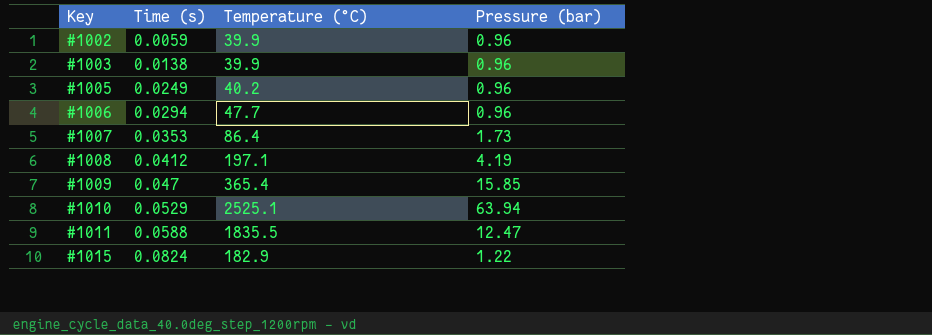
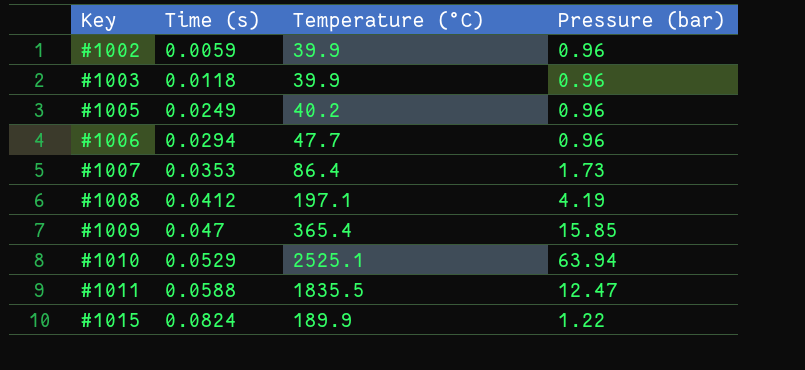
#1003 | Time (s): 0.0138 -> 0.0118
#1015 | Temperature (°C): 182.9 -> 189.9

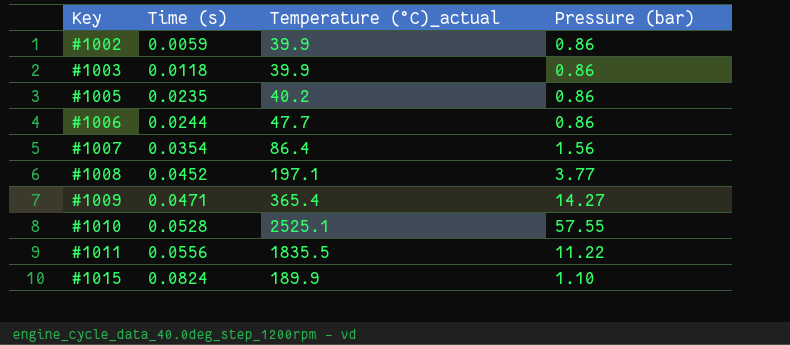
column name: Temperature (°C) -> Temperature (°C)_actual
#1002 | Pressure (bar): 0.96 -> 0.86
#1003 | Pressure (bar): 0.96 -> 0.86
#1005 | Time (s): 0.0249 -> 0.0235
#1005 | Pressure (bar): 0.96 -> 0.86
#1006 | Time (s): 0.0294 -> 0.0244
#1006 | Pressure (bar): 0.96 -> 0.86
#1007 | Time (s): 0.0353 -> 0.0354
#1007 | Pressure (bar): 1.73 -> 1.56
#1008 | Time (s): 0.0412 -> 0.0452
#1008 | Pressure (bar): 4.19 -> 3.77
#1009 | Time (s): 0.047 -> 0.0471
#1009 | Pressure (bar): 15.85 -> 14.27
#1010 | Time (s): 0.0529 -> 0.0528
#1010 | Pressure (bar): 63.94 -> 57.55
#1011 | Time (s): 0.0588 -> 0.0556
#1011 | Pressure (bar): 12.47 -> 11.22
#1015 | Pressure (bar): 1.22 -> 1.10

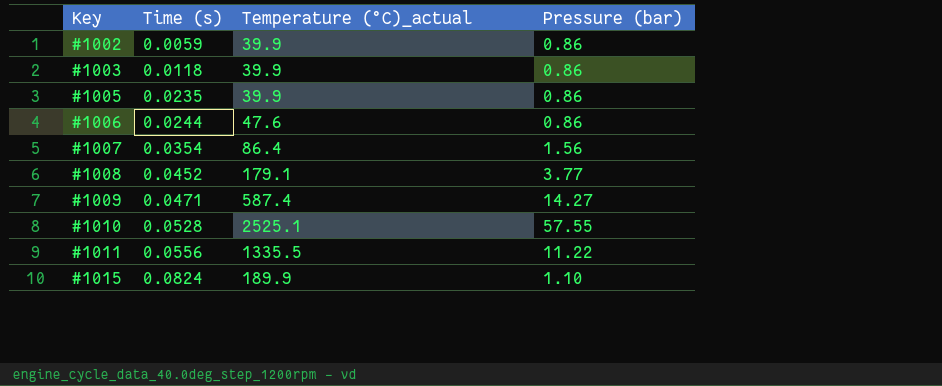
#1005 | Temperature (°C)_actual: 40.2 -> 39.9
#1006 | Temperature (°C)_actual: 47.7 -> 47.6
#1008 | Temperature (°C)_actual: 197.1 -> 179.1
#1009 | Temperature (°C)_actual: 365.4 -> 587.4
#1011 | Temperature (°C)_actual: 1835.5 -> 1335.5

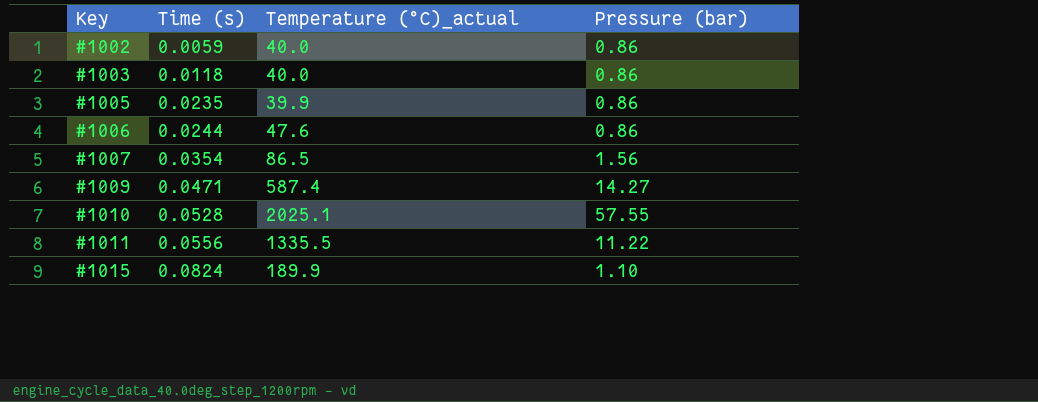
row #1008: 0.0452 | 179.1 | 3.77 -> none
#1002 | Temperature (°C)_actual: 39.9 -> 40.0
#1003 | Temperature (°C)_actual: 39.9 -> 40.0
#1007 | Temperature (°C)_actual: 86.4 -> 86.5
#1010 | Temperature (°C)_actual: 2525.1 -> 2025.1

